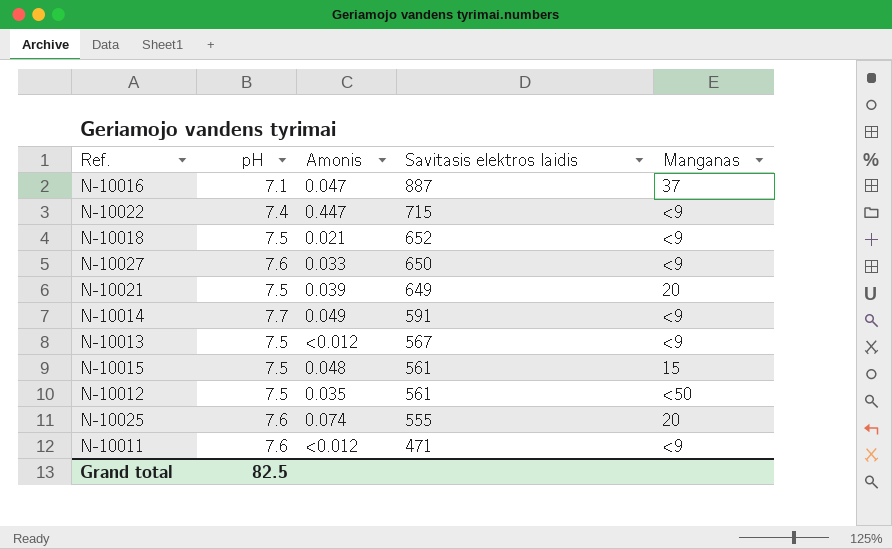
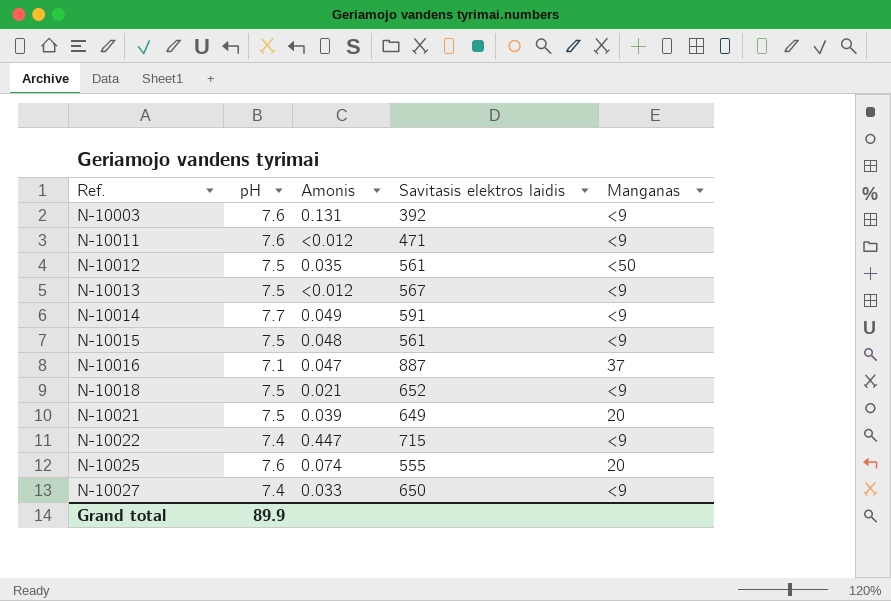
row order: Savitasis elektros laidis descending -> Ref. ascending
row N-10003: none -> 7.6 | 0.131 | 392 | <9
N-10015 | Manganas: 15 -> <9
N-10027 | pH: 7.6 -> 7.4
Grand total | pH: 82.5 -> 89.9

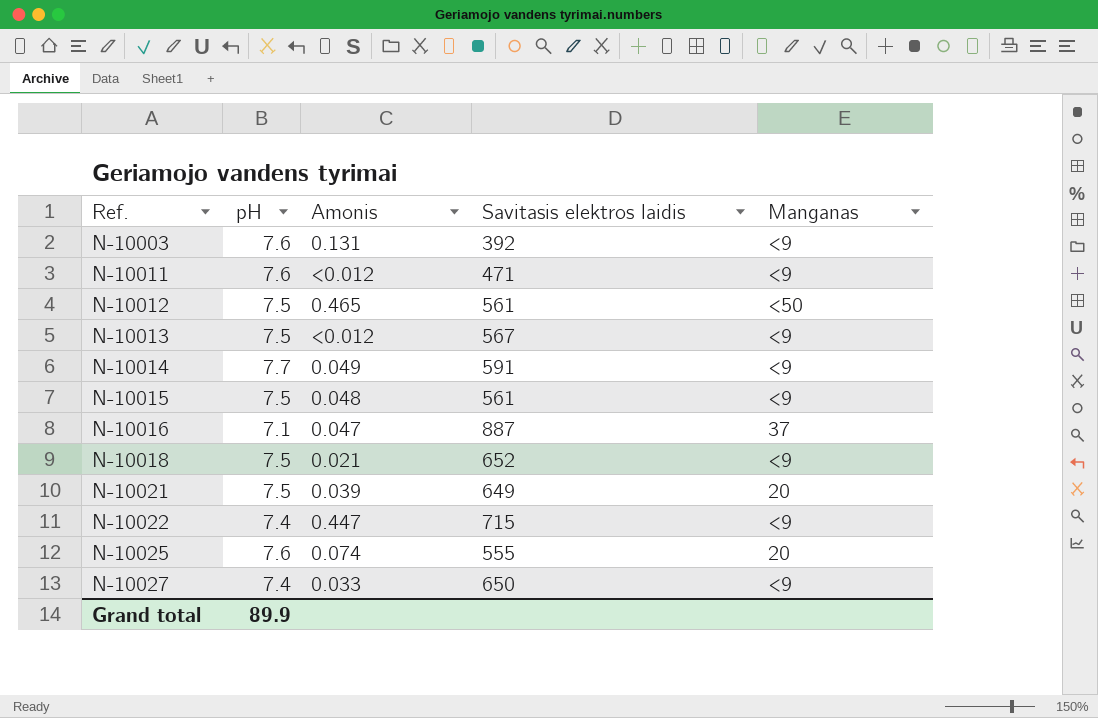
N-10012 | Amonis: 0.035 -> 0.465

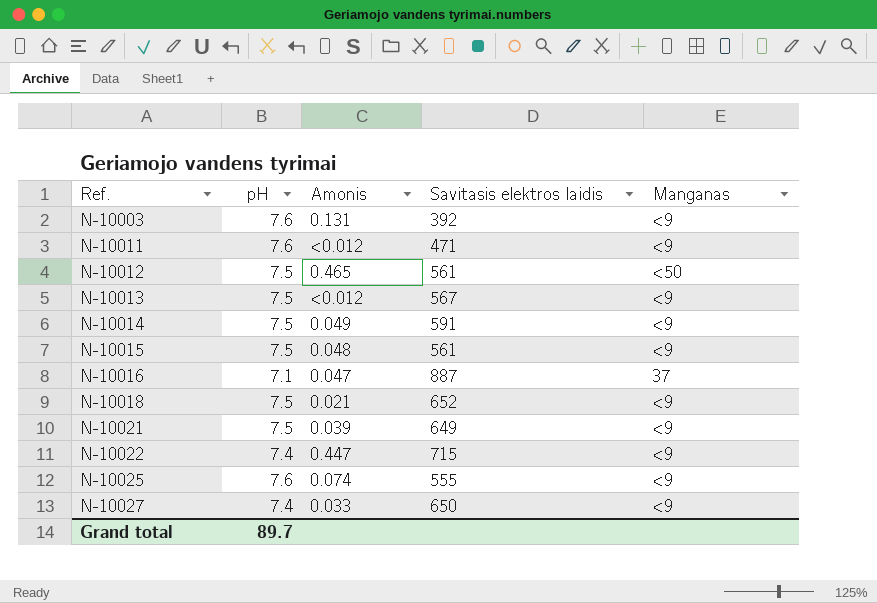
N-10014 | pH: 7.7 -> 7.5
N-10021 | Manganas: 20 -> <9
N-10025 | Manganas: 20 -> <9
Grand total | pH: 89.9 -> 89.7

